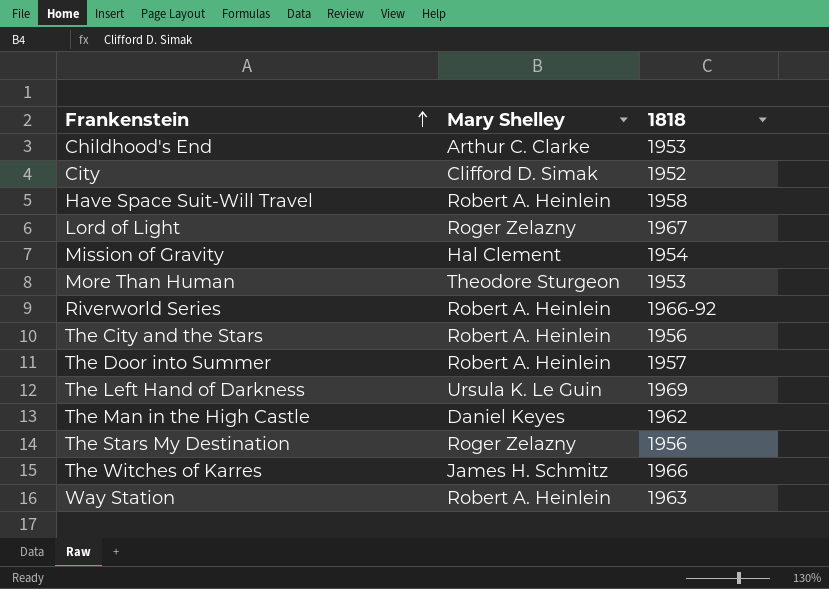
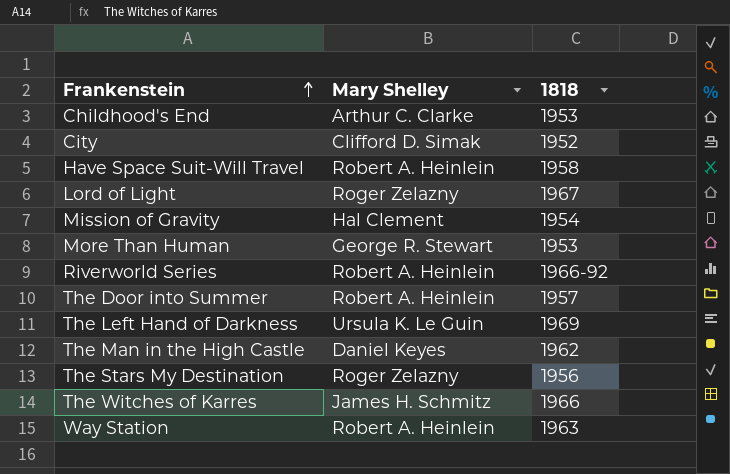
row The City and the Stars: Robert A. Heinlein | 1956 -> none
More Than Human | Mary Shelley: Theodore Sturgeon -> George R. Stewart

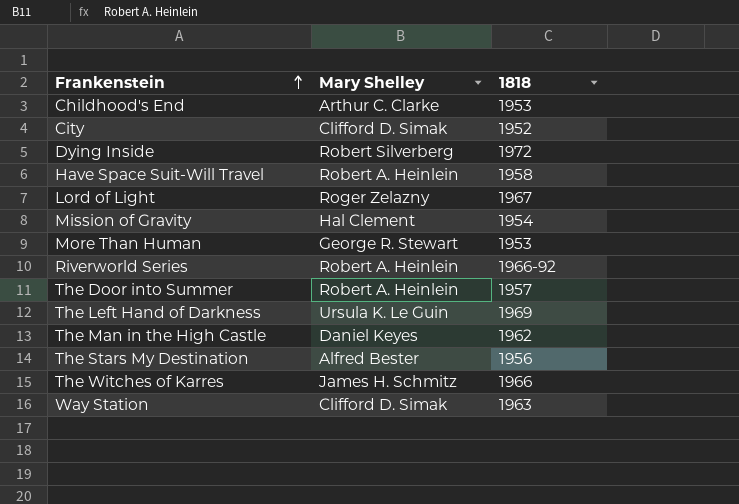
row Dying Inside: none -> Robert Silverberg | 1972
The Stars My Destination | Mary Shelley: Roger Zelazny -> Alfred Bester
Way Station | Mary Shelley: Robert A. Heinlein -> Clifford D. Simak

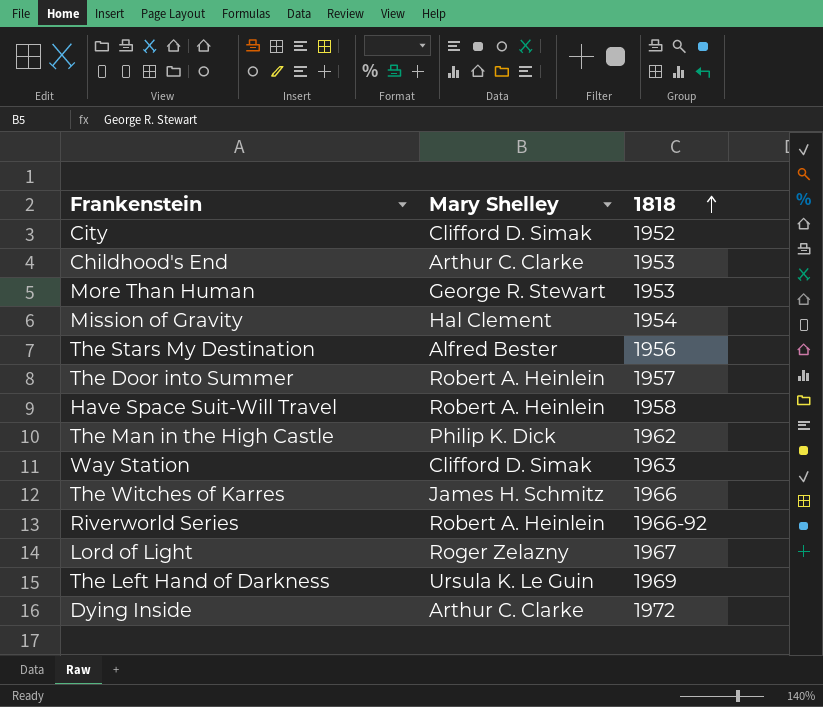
row order: Frankenstein ascending -> 1818 ascending
The Man in the High Castle | Mary Shelley: Daniel Keyes -> Philip K. Dick
Dying Inside | Mary Shelley: Robert Silverberg -> Arthur C. Clarke

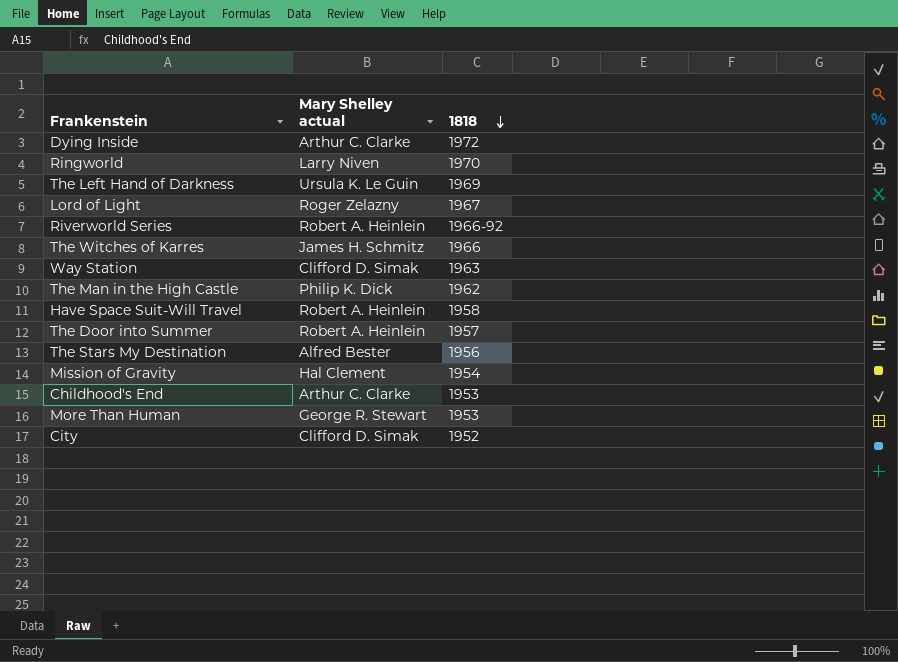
row order: 1818 ascending -> 1818 descending
column name: Mary Shelley -> Mary Shelley actual
row Ringworld: none -> Larry Niven | 1970

